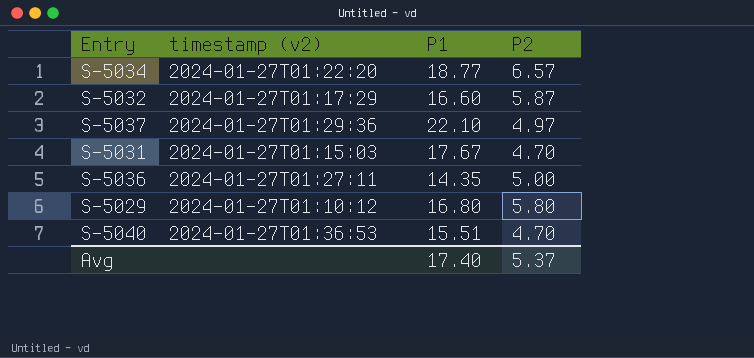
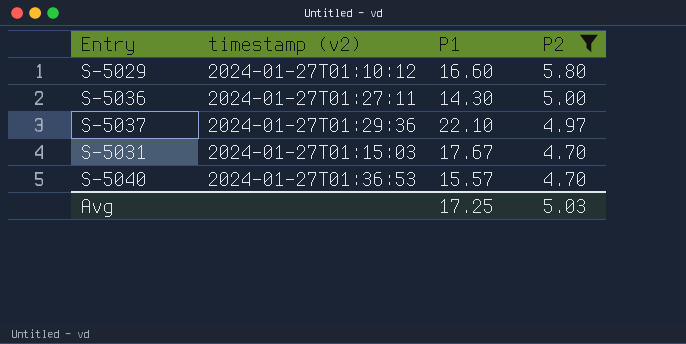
filter: none -> P2 <= 5.80
row order: none -> P2 descending
S-5029 | P1: 16.80 -> 16.60
S-5036 | P1: 14.35 -> 14.30
S-5040 | P1: 15.51 -> 15.57
Avg | P1: 17.40 -> 17.25
Avg | P2: 5.37 -> 5.03

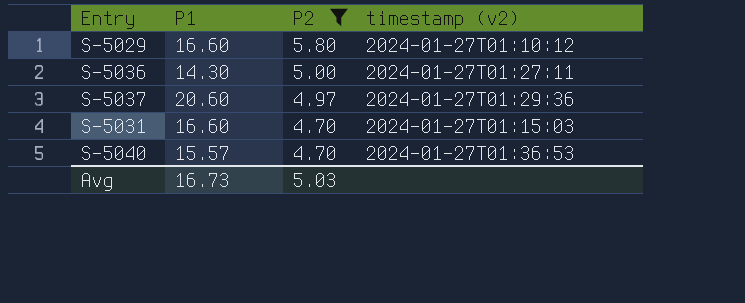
column timestamp (v2) | position: 2 -> 4
S-5037 | P1: 22.10 -> 20.60
S-5031 | P1: 17.67 -> 16.60
Avg | P1: 17.25 -> 16.73

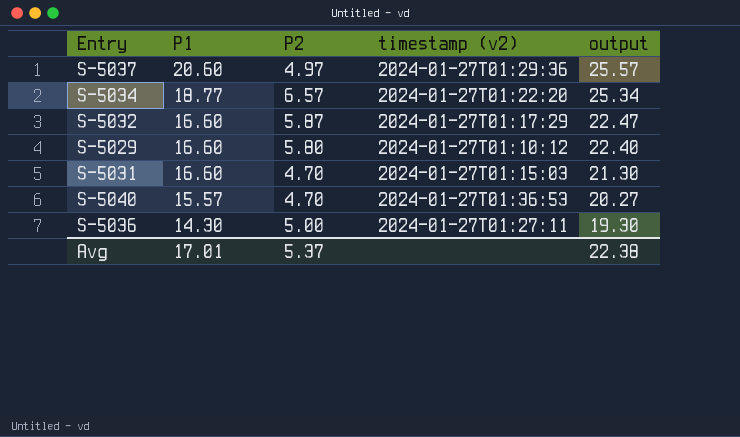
filter: P2 <= 5.80 -> none
row order: P2 descending -> P1 descending
column output | formula: none -> [P1] + [P2]
Avg | P1: 16.73 -> 17.01
Avg | P2: 5.03 -> 5.37

